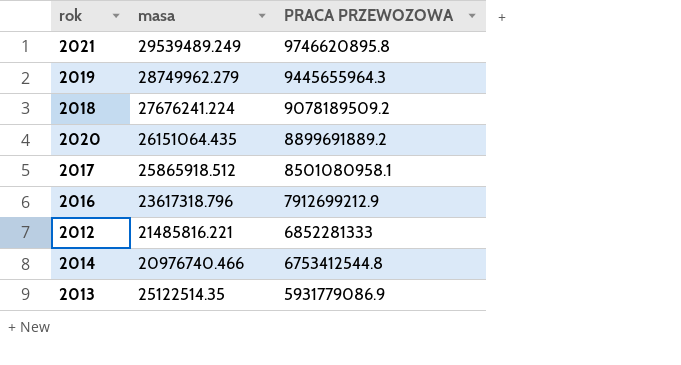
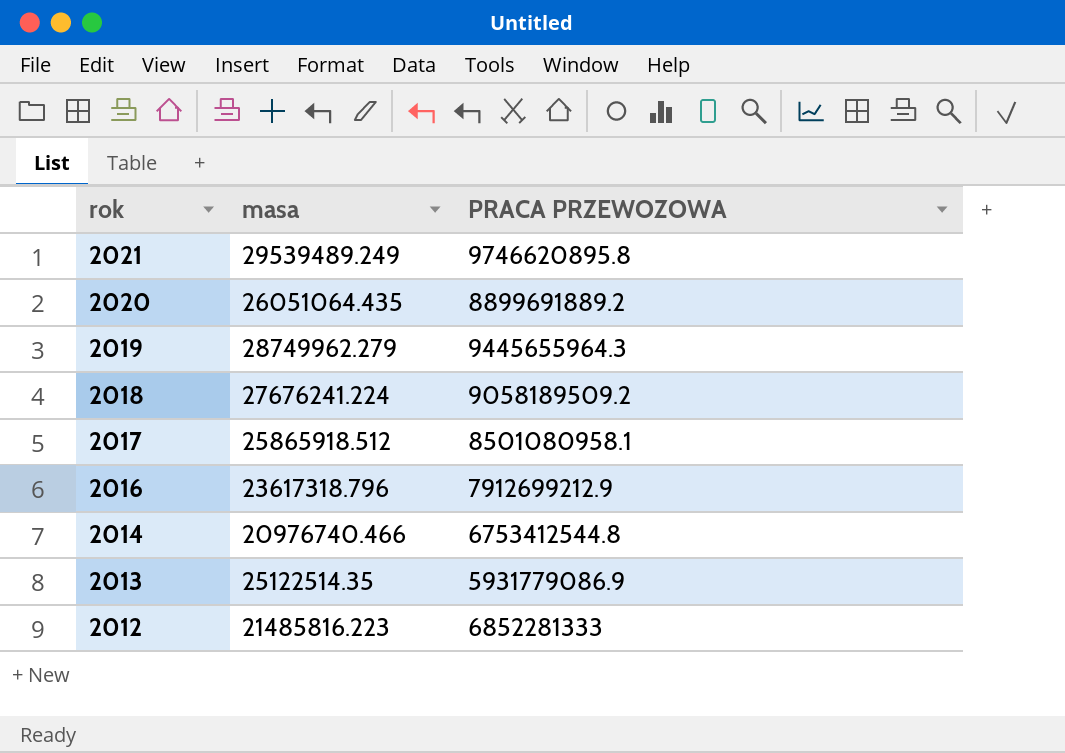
row order: PRACA PRZEWOZOWA descending -> rok descending
2020 | masa: 26151064.435 -> 26051064.435
2018 | PRACA PRZEWOZOWA: 9078189509.2 -> 9058189509.2
2012 | masa: 21485816.221 -> 21485816.223

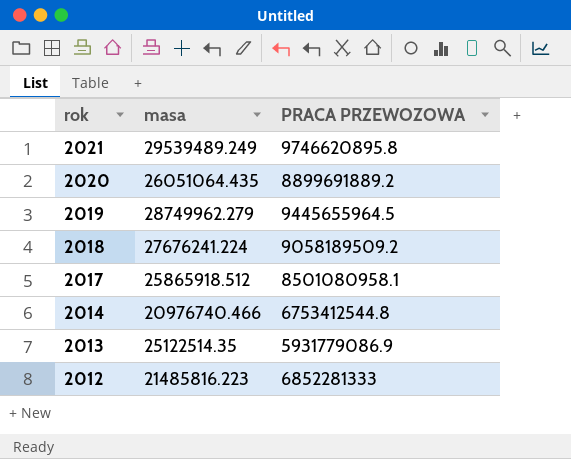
row 2016: 23617318.796 | 7912699212.9 -> none
2019 | PRACA PRZEWOZOWA: 9445655964.3 -> 9445655964.5

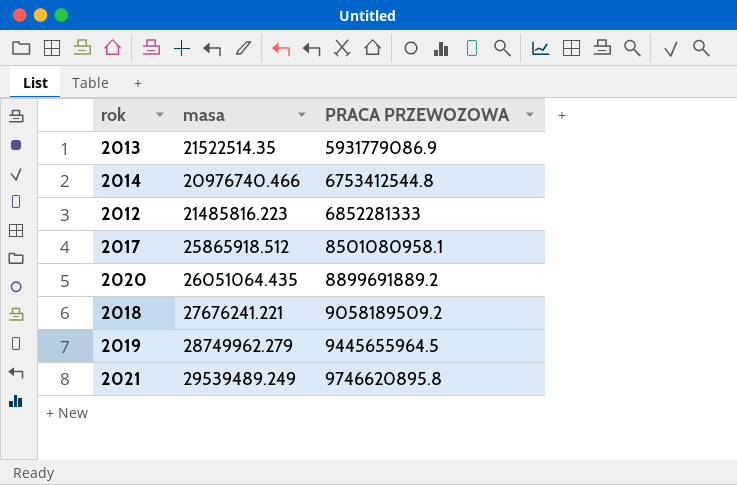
row order: rok descending -> PRACA PRZEWOZOWA ascending
2013 | masa: 25122514.35 -> 21522514.35
2018 | masa: 27676241.224 -> 27676241.221

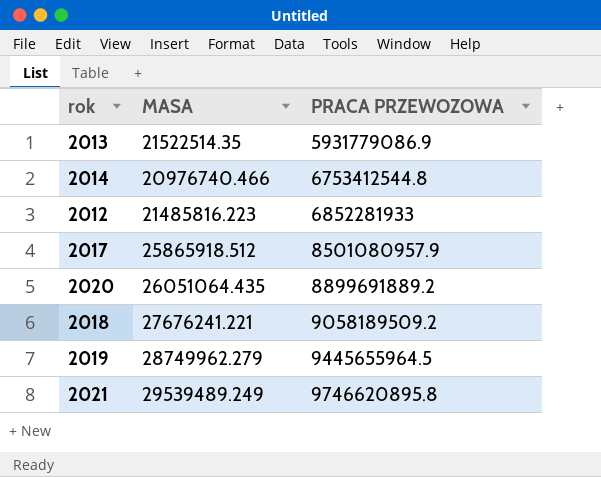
column name: masa -> MASA
2012 | PRACA PRZEWOZOWA: 6852281333 -> 6852281933
2017 | PRACA PRZEWOZOWA: 8501080958.1 -> 8501080957.9

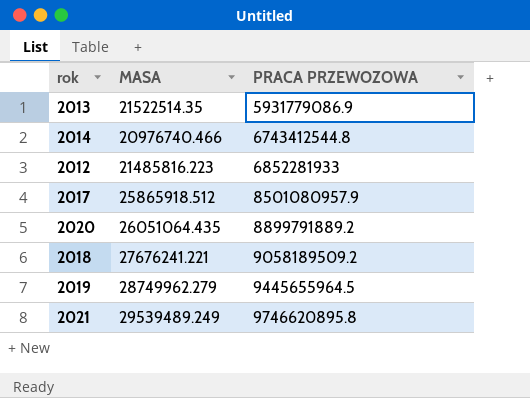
2014 | PRACA PRZEWOZOWA: 6753412544.8 -> 6743412544.8
2020 | PRACA PRZEWOZOWA: 8899691889.2 -> 8899791889.2

